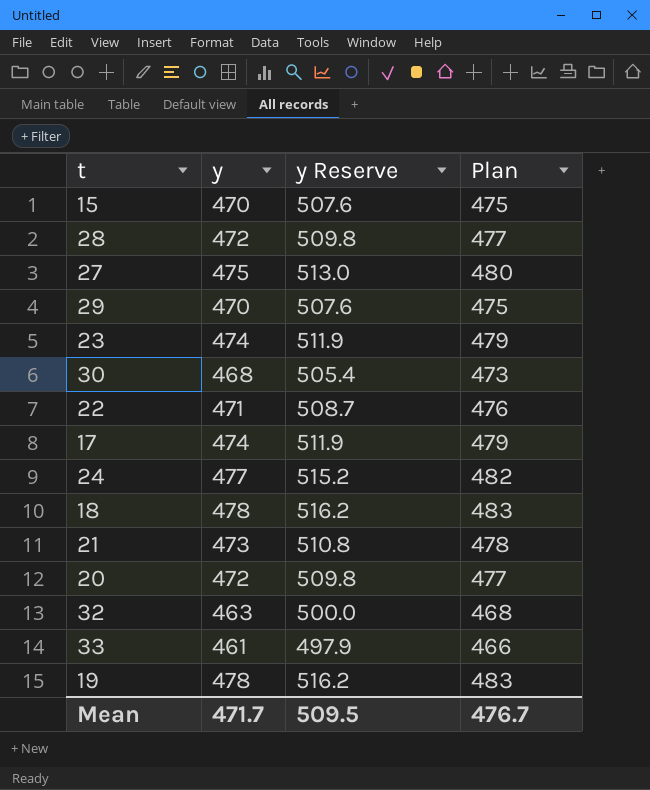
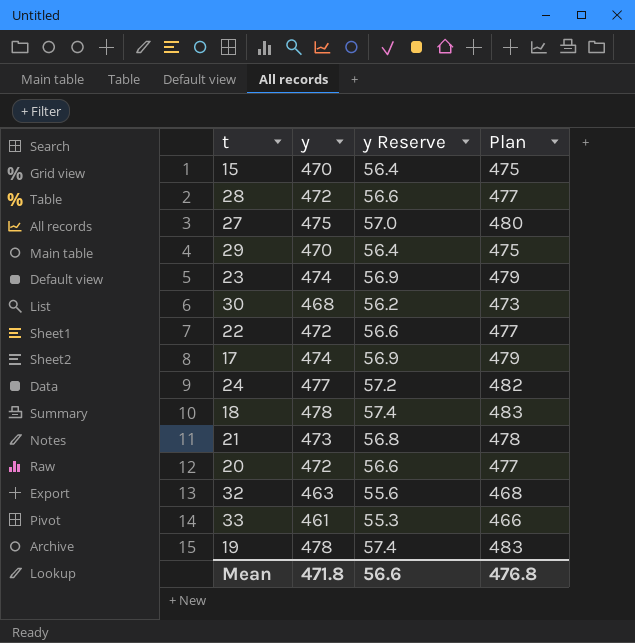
column y Reserve | formula: [y] * 1.08 -> [y] * 0.12
22 | y: 471 -> 472
22 | Plan: 476 -> 477
Mean | y: 471.7 -> 471.8
Mean | y Reserve: 509.5 -> 56.6
Mean | Plan: 476.7 -> 476.8

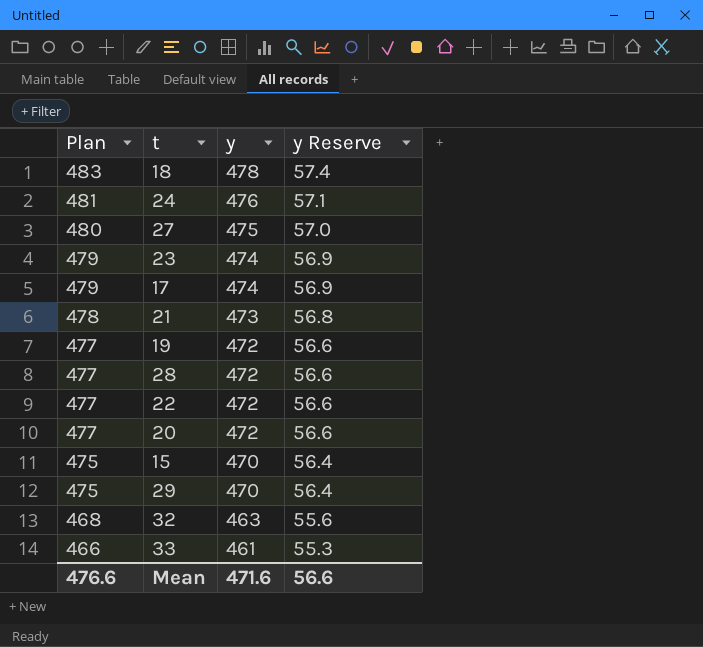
row order: none -> Plan descending
column Plan | position: 4 -> 1
row 30: 468 | 56.2 | 473 -> none
24 | Plan: 482 -> 481
24 | y: 477 -> 476
24 | y Reserve: 57.2 -> 57.1
19 | Plan: 483 -> 477
19 | y: 478 -> 472
19 | y Reserve: 57.4 -> 56.6
Mean | Plan: 476.8 -> 476.6
Mean | y: 471.8 -> 471.6

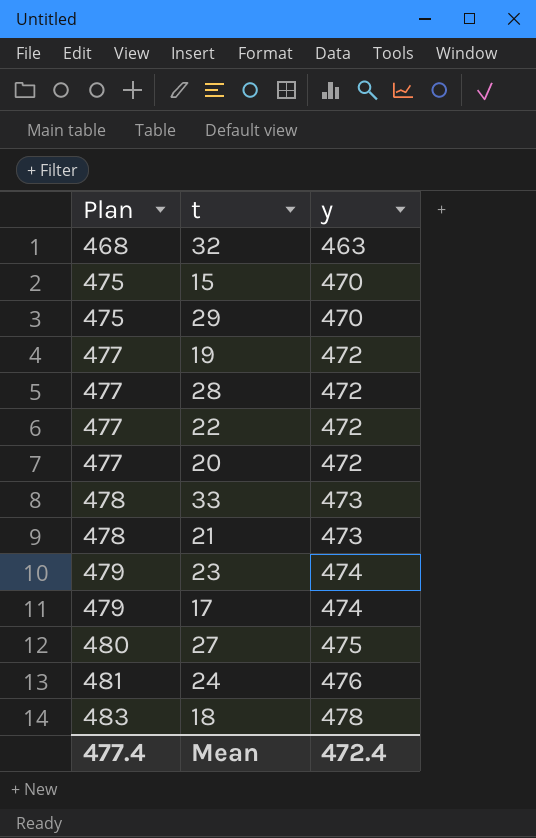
row order: Plan descending -> Plan ascending
column y Reserve | formula: [y] * 0.12 -> none
33 | Plan: 466 -> 478
33 | y: 461 -> 473
Mean | Plan: 476.6 -> 477.4
Mean | y: 471.6 -> 472.4

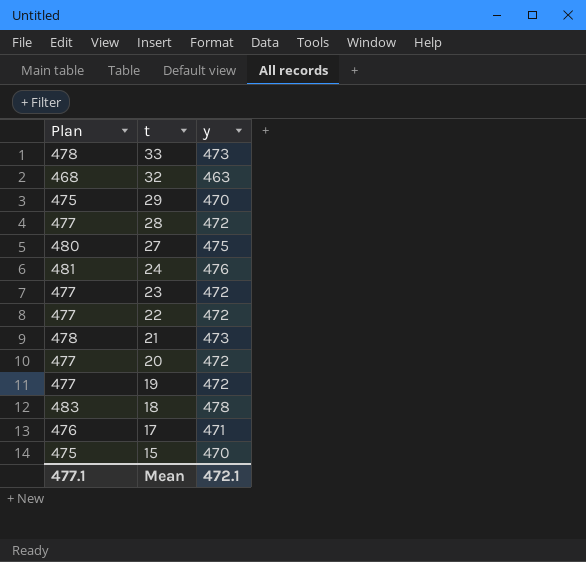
row order: Plan ascending -> t descending
23 | Plan: 479 -> 477
23 | y: 474 -> 472
17 | Plan: 479 -> 476
17 | y: 474 -> 471
Mean | Plan: 477.4 -> 477.1
Mean | y: 472.4 -> 472.1

